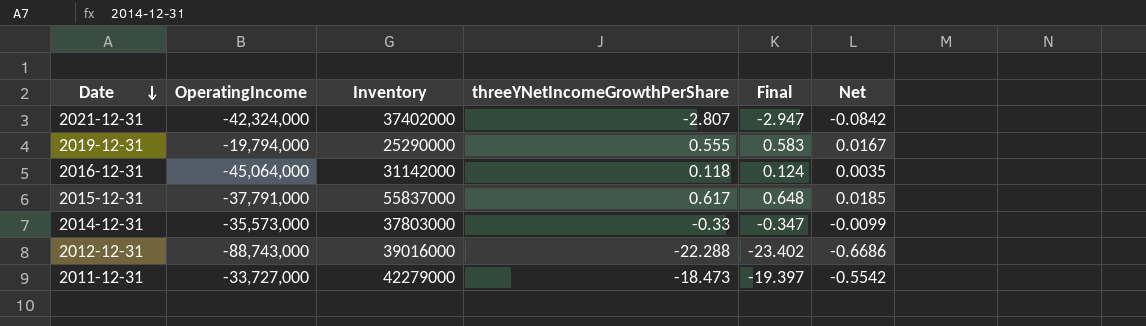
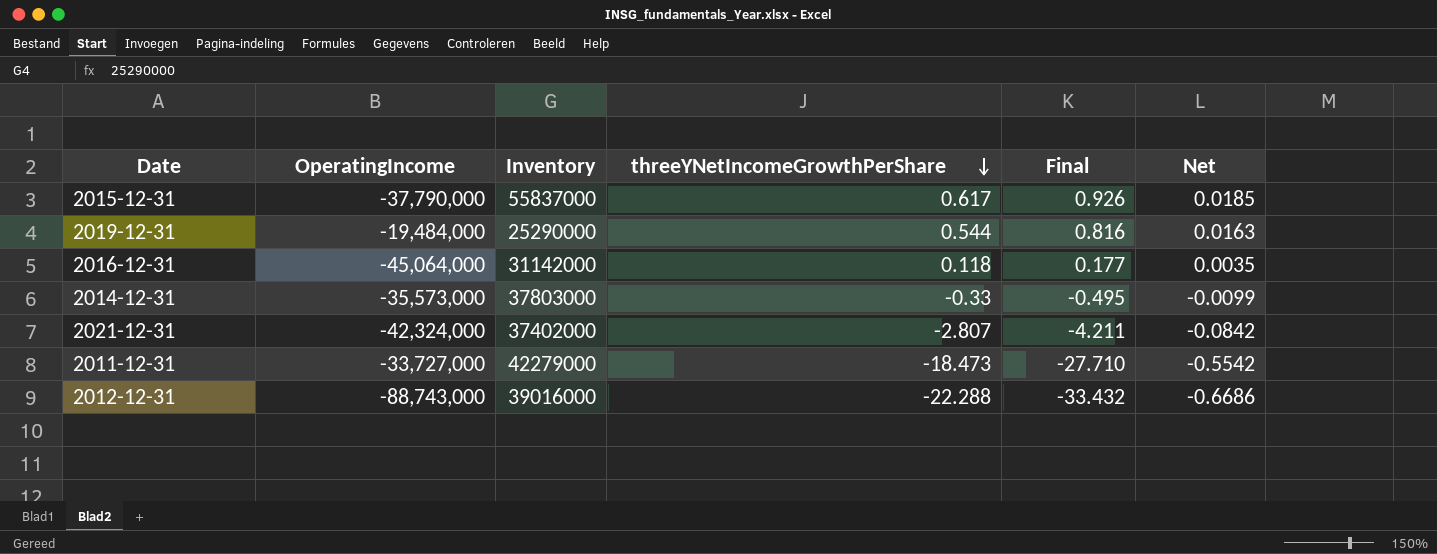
row order: Date descending -> threeYNetIncomeGrowthPerShare descending
column Final | formula: [threeYNetIncomeGrowthPerShare] * 1.05 -> [threeYNetIncomeGrowthPerShare] * 1.5
2015-12-31 | OperatingIncome: -37,791,000 -> -37,790,000
2019-12-31 | OperatingIncome: -19,794,000 -> -19,484,000
2019-12-31 | threeYNetIncomeGrowthPerShare: 0.555 -> 0.544
2019-12-31 | Net: 0.0167 -> 0.0163

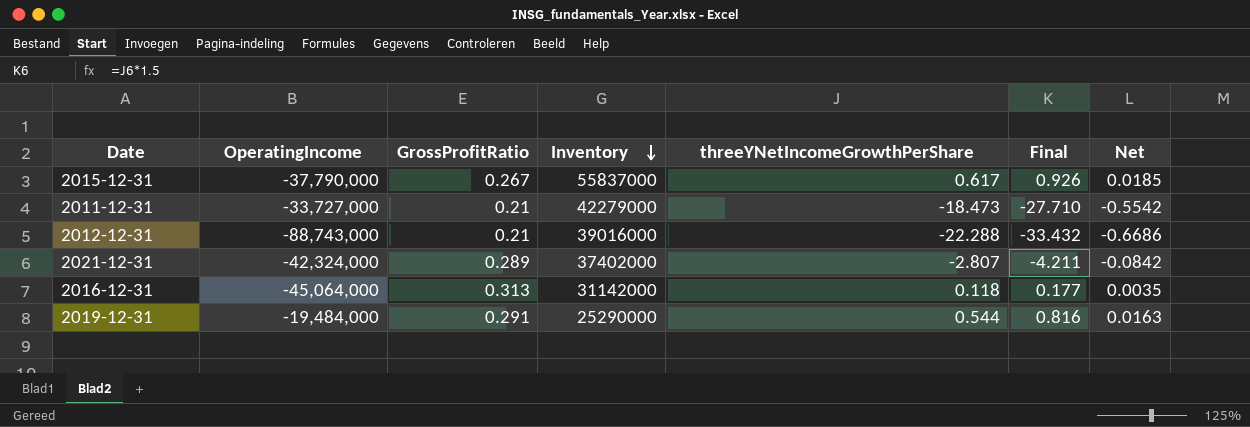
row order: threeYNetIncomeGrowthPerShare descending -> Inventory descending
column GrossProfitRatio | position: none -> 3
row 2014-12-31: -35,573,000 | 37803000 | -0.33 | -0.495 | -0.0099 -> none

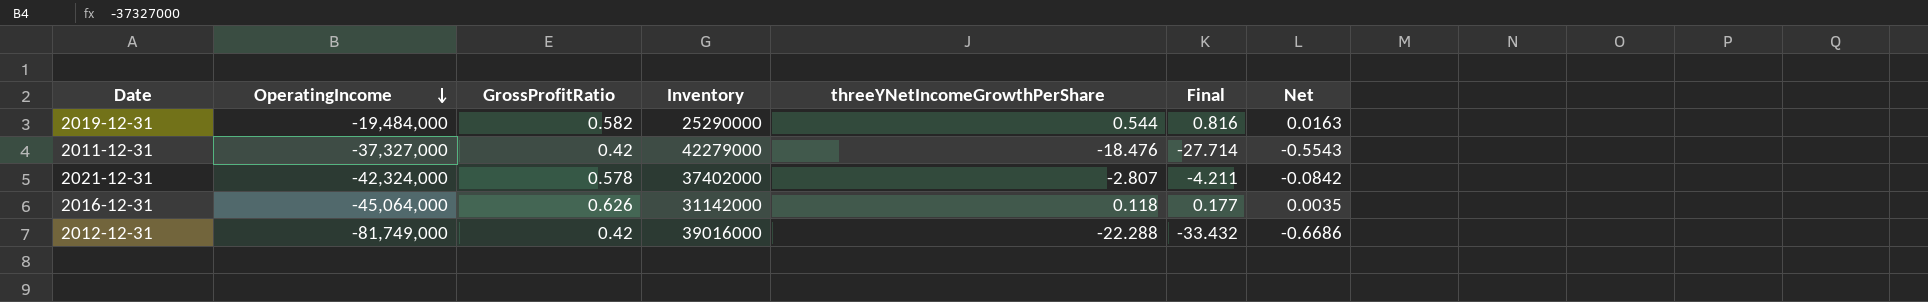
row order: Inventory descending -> OperatingIncome descending
row 2015-12-31: -37,790,000 | 0.267 | 55837000 | 0.617 | 0.926 | 0.0185 -> none
2019-12-31 | GrossProfitRatio: 0.291 -> 0.582
2011-12-31 | OperatingIncome: -33,727,000 -> -37,327,000
2011-12-31 | GrossProfitRatio: 0.21 -> 0.42
2011-12-31 | threeYNetIncomeGrowthPerShare: -18.473 -> -18.476
2011-12-31 | Final: -27.710 -> -27.714
2011-12-31 | Net: -0.5542 -> -0.5543
2021-12-31 | GrossProfitRatio: 0.289 -> 0.578
2016-12-31 | GrossProfitRatio: 0.313 -> 0.626
2012-12-31 | OperatingIncome: -88,743,000 -> -81,749,000
2012-12-31 | GrossProfitRatio: 0.21 -> 0.42

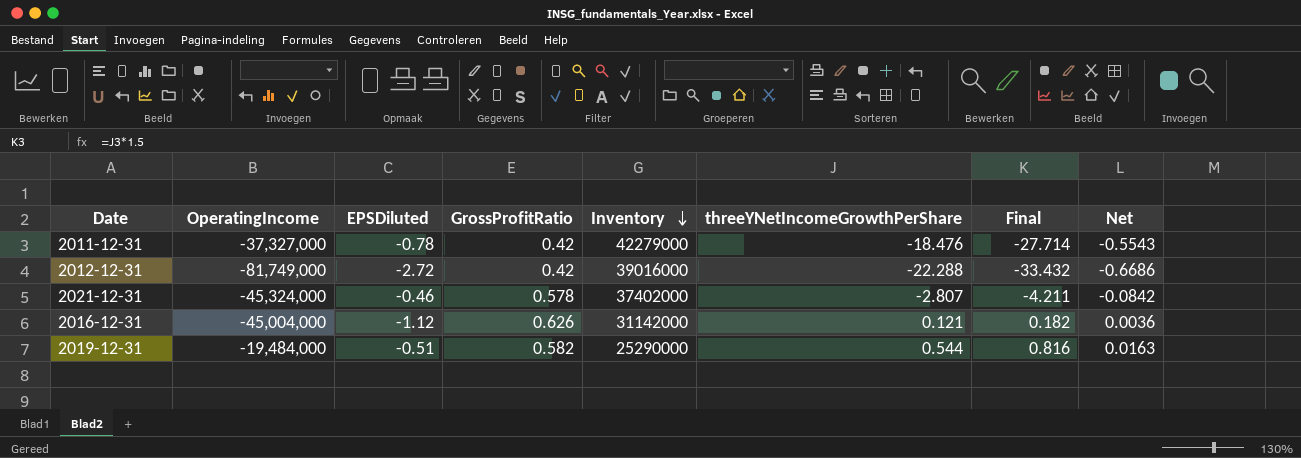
row order: OperatingIncome descending -> Inventory descending
column EPSDiluted | position: none -> 3
2021-12-31 | OperatingIncome: -42,324,000 -> -45,324,000
2016-12-31 | OperatingIncome: -45,064,000 -> -45,004,000
2016-12-31 | threeYNetIncomeGrowthPerShare: 0.118 -> 0.121
2016-12-31 | Final: 0.177 -> 0.182
2016-12-31 | Net: 0.0035 -> 0.0036

